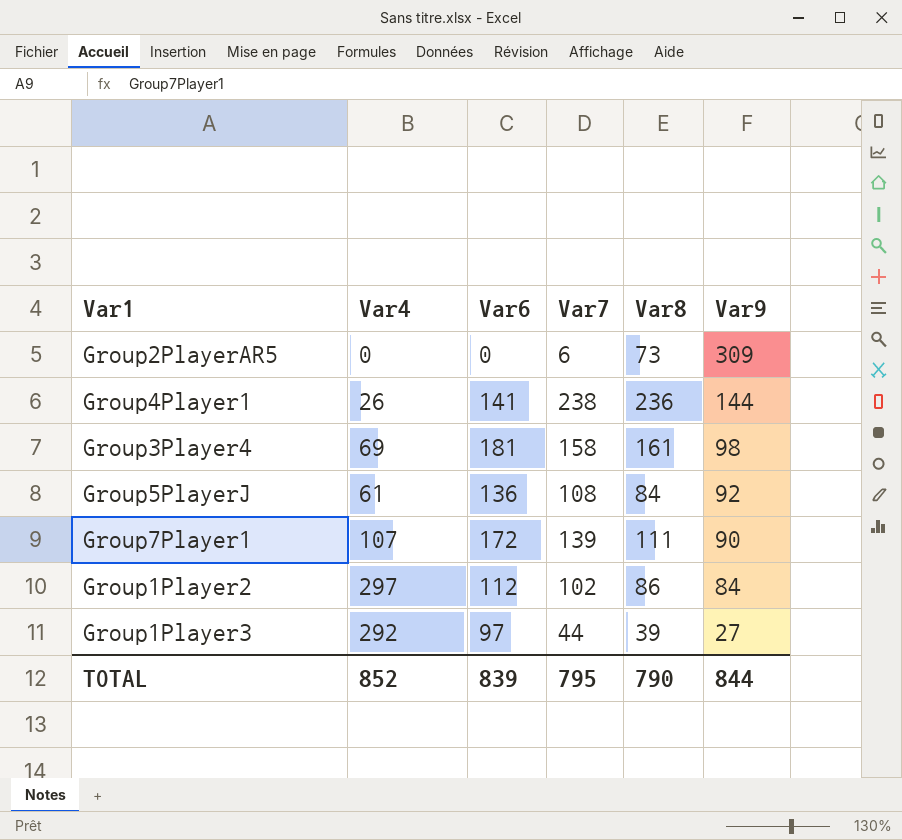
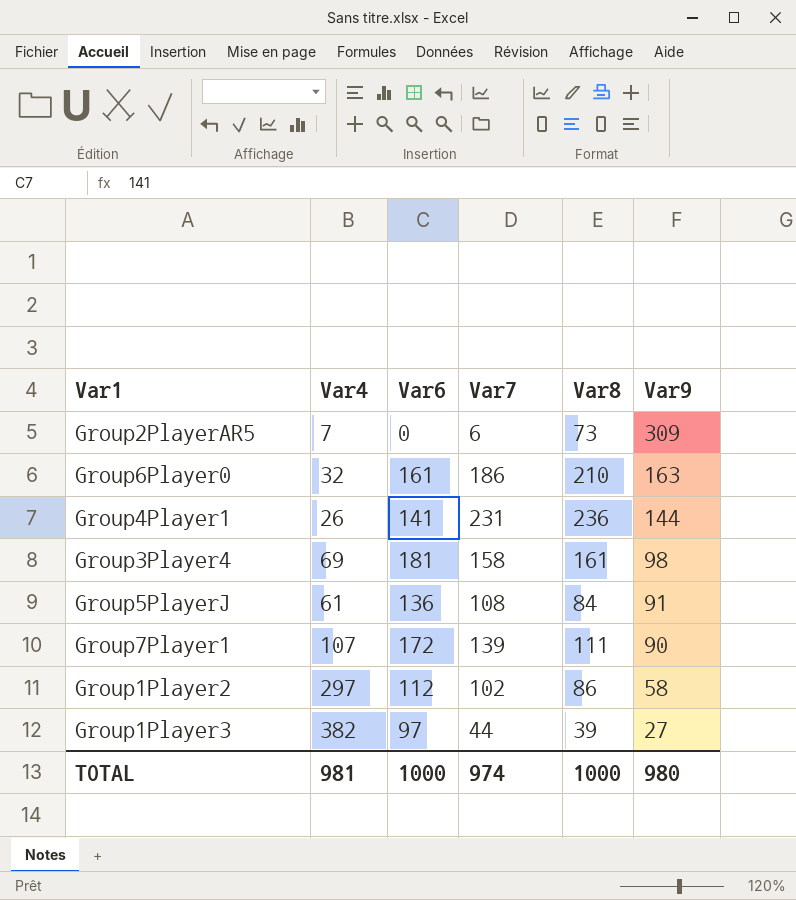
Group2PlayerAR5 | Var4: 0 -> 7
row Group6Player0: none -> 32 | 161 | 186 | 210 | 163
Group4Player1 | Var7: 238 -> 231
Group5PlayerJ | Var9: 92 -> 91
Group1Player2 | Var9: 84 -> 58
Group1Player3 | Var4: 292 -> 382
TOTAL | Var4: 852 -> 981
TOTAL | Var6: 839 -> 1000
TOTAL | Var7: 795 -> 974
TOTAL | Var8: 790 -> 1000
TOTAL | Var9: 844 -> 980

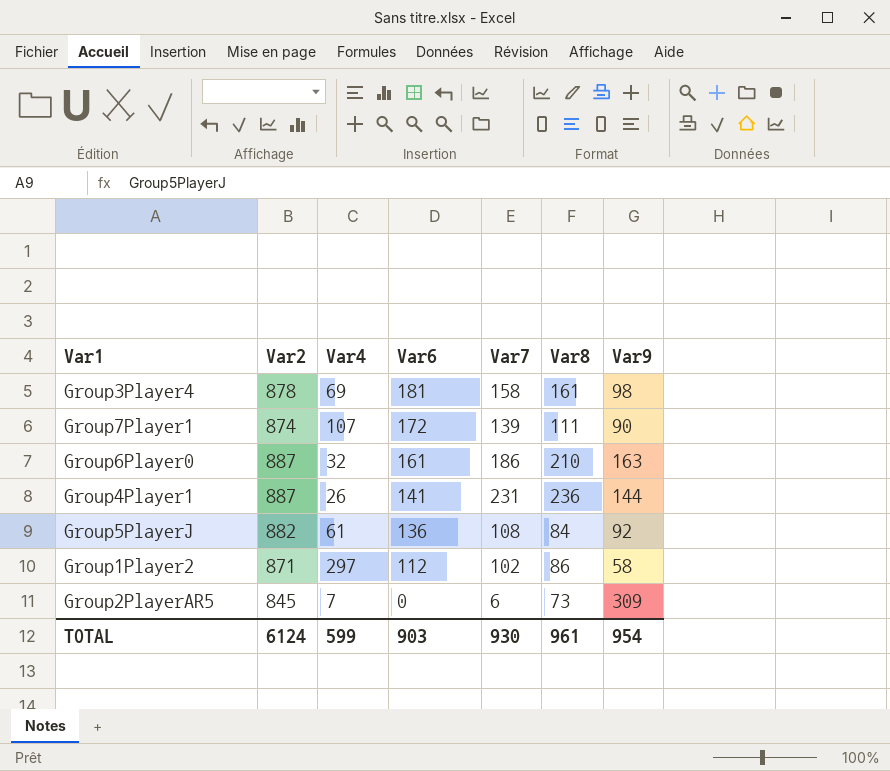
row order: Var9 descending -> Var6 descending
column Var2 | position: none -> 2
row Group1Player3: 382 | 97 | 44 | 39 | 27 -> none
Group5PlayerJ | Var9: 91 -> 92
TOTAL | Var4: 981 -> 599
TOTAL | Var6: 1000 -> 903
TOTAL | Var7: 974 -> 930
TOTAL | Var8: 1000 -> 961
TOTAL | Var9: 980 -> 954

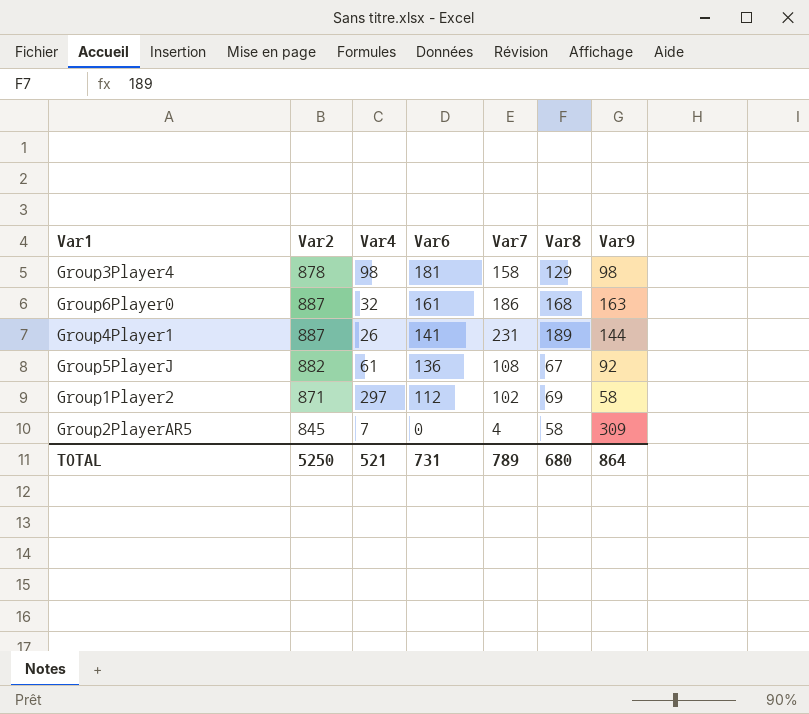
row Group7Player1: 874 | 107 | 172 | 139 | 111 | 90 -> none
Group3Player4 | Var4: 69 -> 98
Group3Player4 | Var8: 161 -> 129
Group6Player0 | Var8: 210 -> 168
Group4Player1 | Var8: 236 -> 189
Group5PlayerJ | Var8: 84 -> 67
Group1Player2 | Var8: 86 -> 69
Group2PlayerAR5 | Var7: 6 -> 4
Group2PlayerAR5 | Var8: 73 -> 58
TOTAL | Var2: 6124 -> 5250
TOTAL | Var4: 599 -> 521
TOTAL | Var6: 903 -> 731
TOTAL | Var7: 930 -> 789
TOTAL | Var8: 961 -> 680
TOTAL | Var9: 954 -> 864

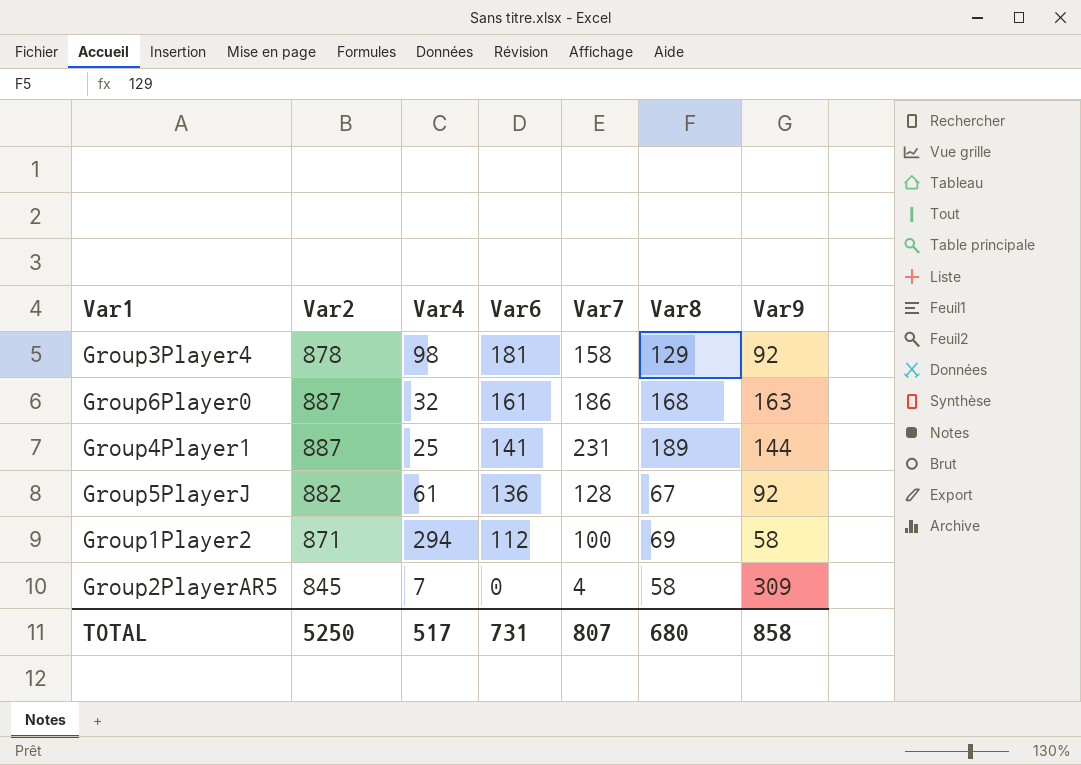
Group3Player4 | Var9: 98 -> 92
Group4Player1 | Var4: 26 -> 25
Group5PlayerJ | Var7: 108 -> 128
Group1Player2 | Var4: 297 -> 294
Group1Player2 | Var7: 102 -> 100
TOTAL | Var4: 521 -> 517
TOTAL | Var7: 789 -> 807
TOTAL | Var9: 864 -> 858

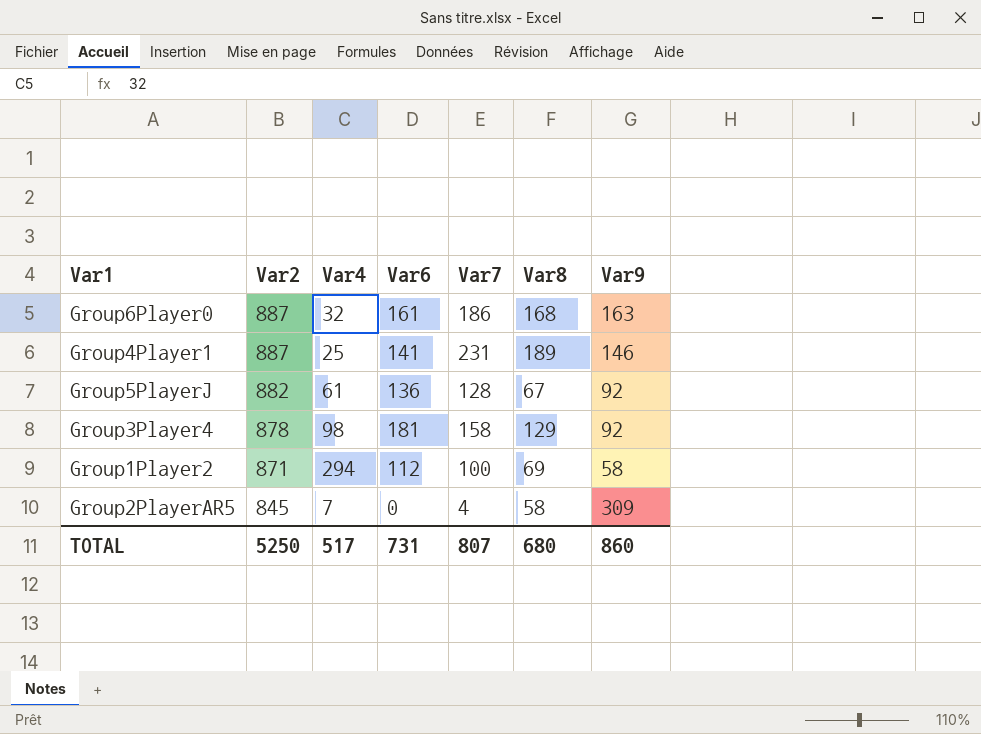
row order: Var6 descending -> Var2 descending
Group4Player1 | Var9: 144 -> 146
TOTAL | Var9: 858 -> 860

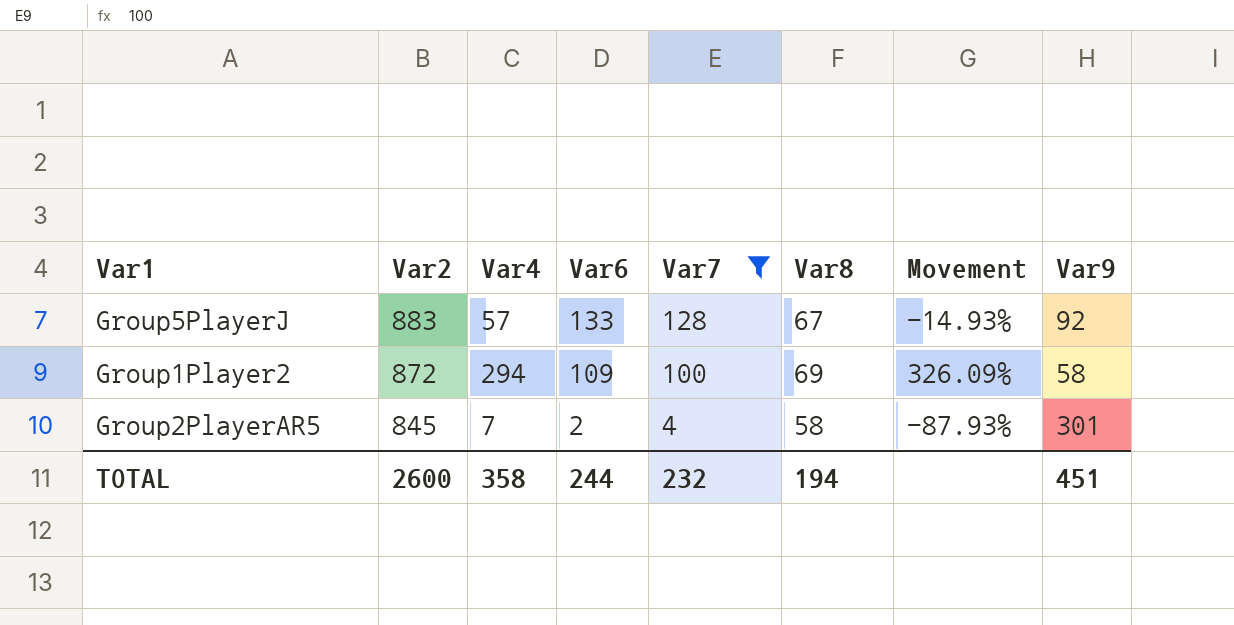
filter: none -> Var7 <= 128
column Movement | formula: none -> ([Var4] - [Var8]) / [Var8]
Group5PlayerJ | Var2: 882 -> 883
Group5PlayerJ | Var4: 61 -> 57
Group5PlayerJ | Var6: 136 -> 133
Group1Player2 | Var2: 871 -> 872
Group1Player2 | Var6: 112 -> 109
Group2PlayerAR5 | Var6: 0 -> 2
Group2PlayerAR5 | Var9: 309 -> 301
TOTAL | Var2: 5250 -> 2600
TOTAL | Var4: 517 -> 358
TOTAL | Var6: 731 -> 244
TOTAL | Var7: 807 -> 232
TOTAL | Var8: 680 -> 194
TOTAL | Var9: 860 -> 451

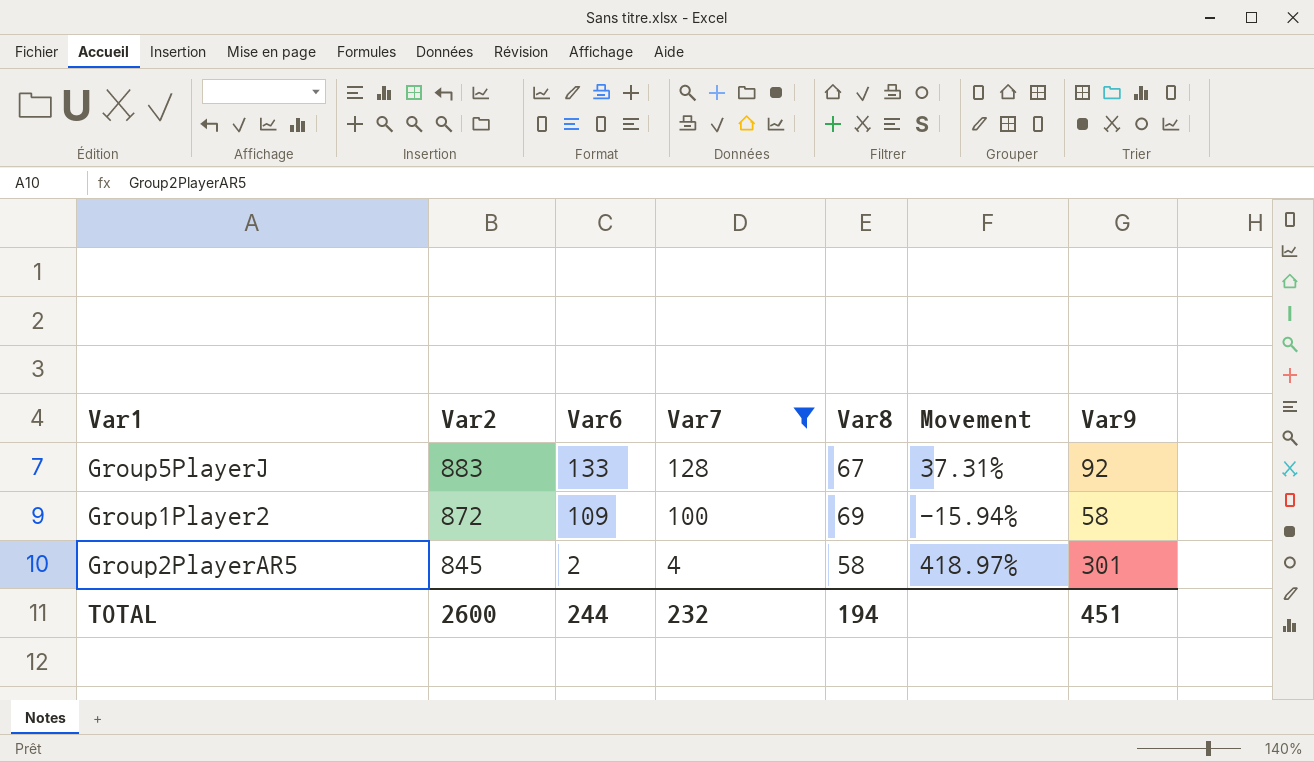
column Var4 | position: 3 -> none
column Movement | formula: ([Var4] - [Var8]) / [Var8] -> ([Var9] - [Var8]) / [Var8]

